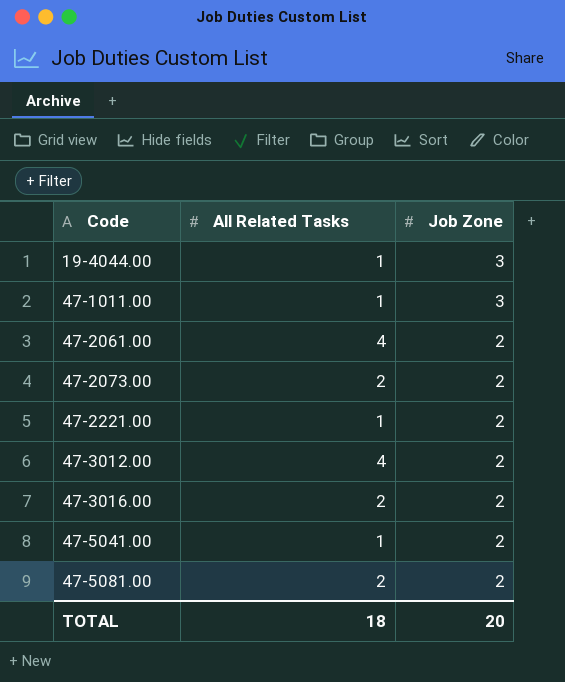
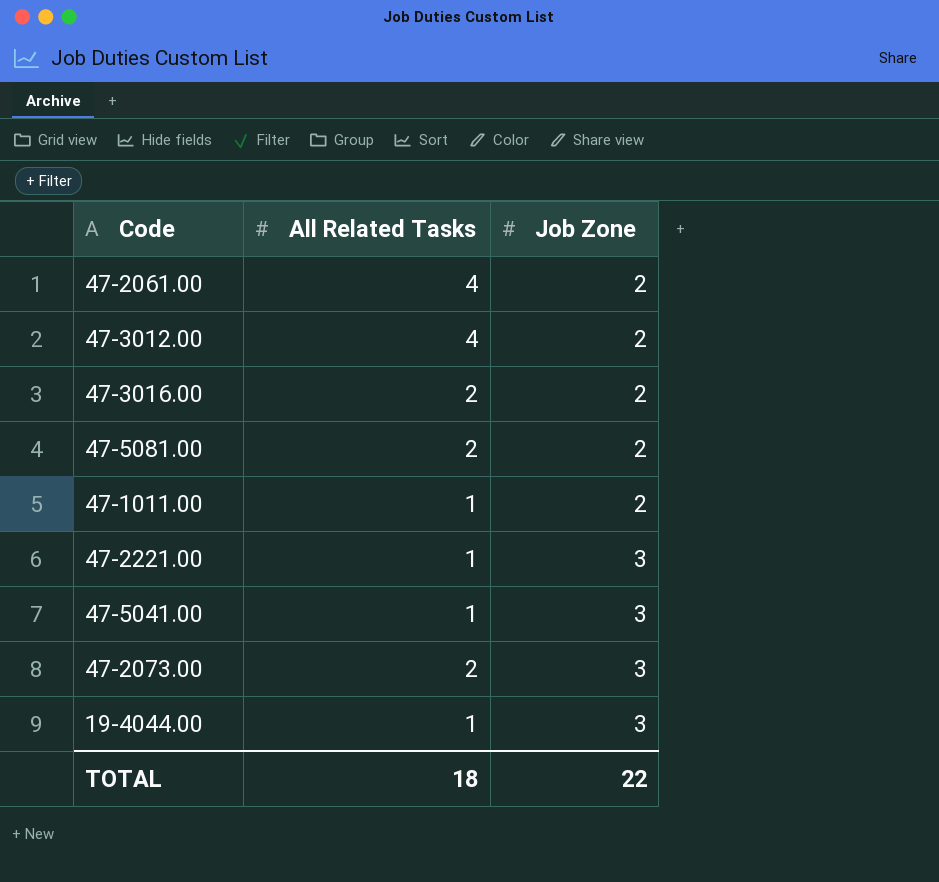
row order: Code ascending -> Job Zone ascending
47-1011.00 | Job Zone: 3 -> 2
47-2221.00 | Job Zone: 2 -> 3
47-5041.00 | Job Zone: 2 -> 3
47-2073.00 | Job Zone: 2 -> 3
TOTAL | Job Zone: 20 -> 22

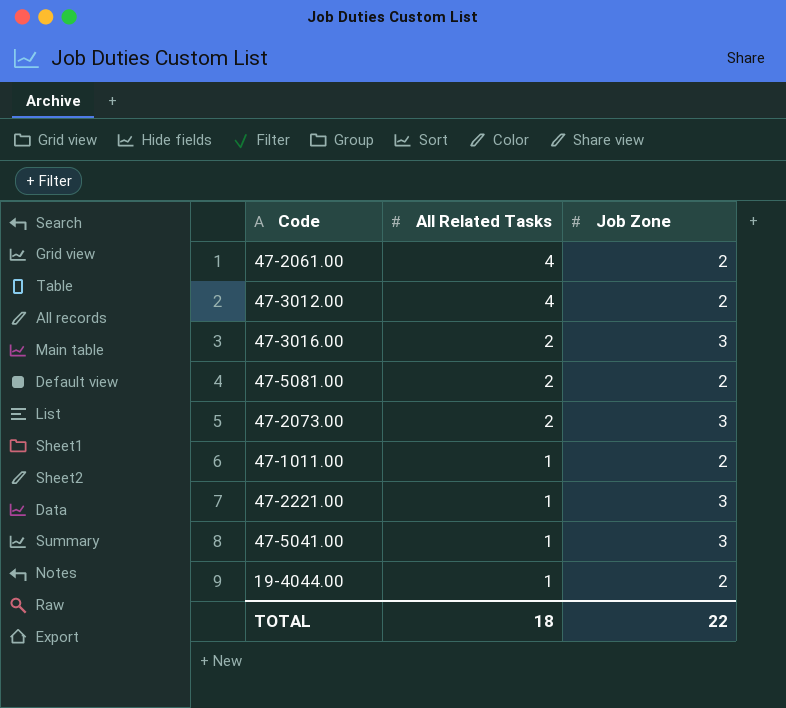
row order: Job Zone ascending -> All Related Tasks descending
47-3016.00 | Job Zone: 2 -> 3
19-4044.00 | Job Zone: 3 -> 2

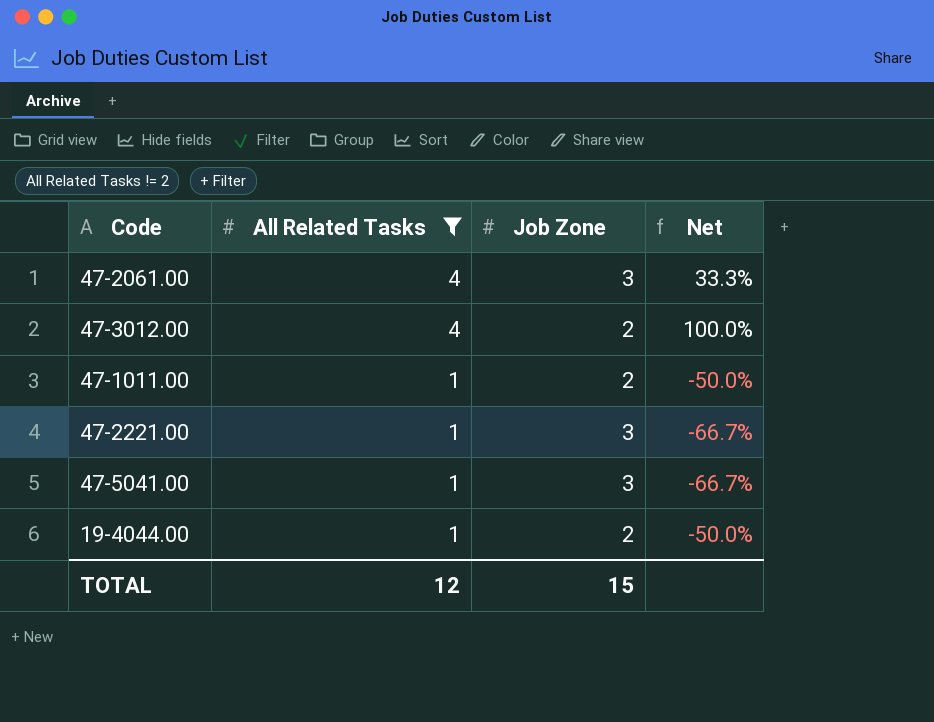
filter: none -> All Related Tasks != 2
column Net | formula: none -> ([All Related Tasks] - [Job Zone]) / [Job Zone]
47-2061.00 | Job Zone: 2 -> 3
TOTAL | All Related Tasks: 18 -> 12
TOTAL | Job Zone: 22 -> 15

